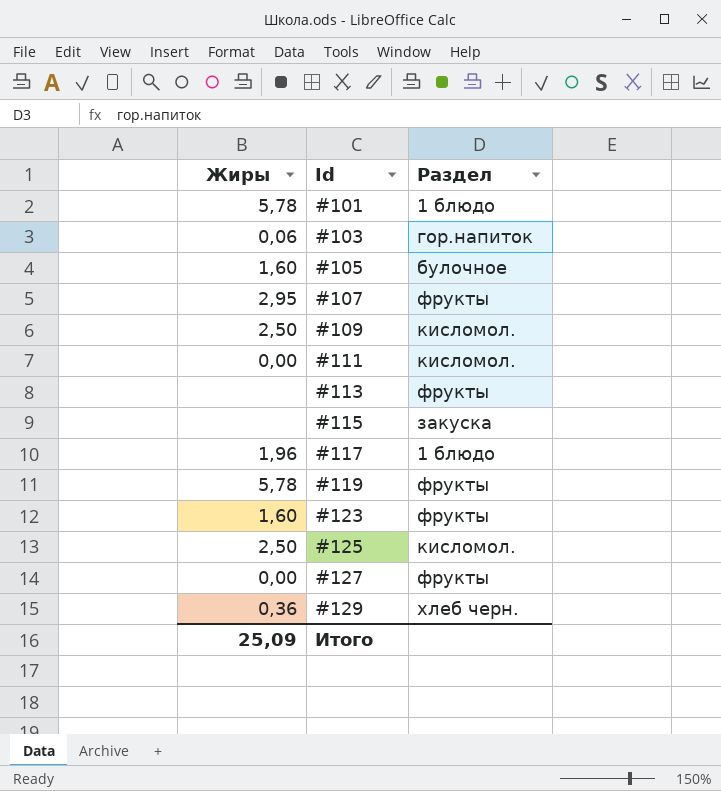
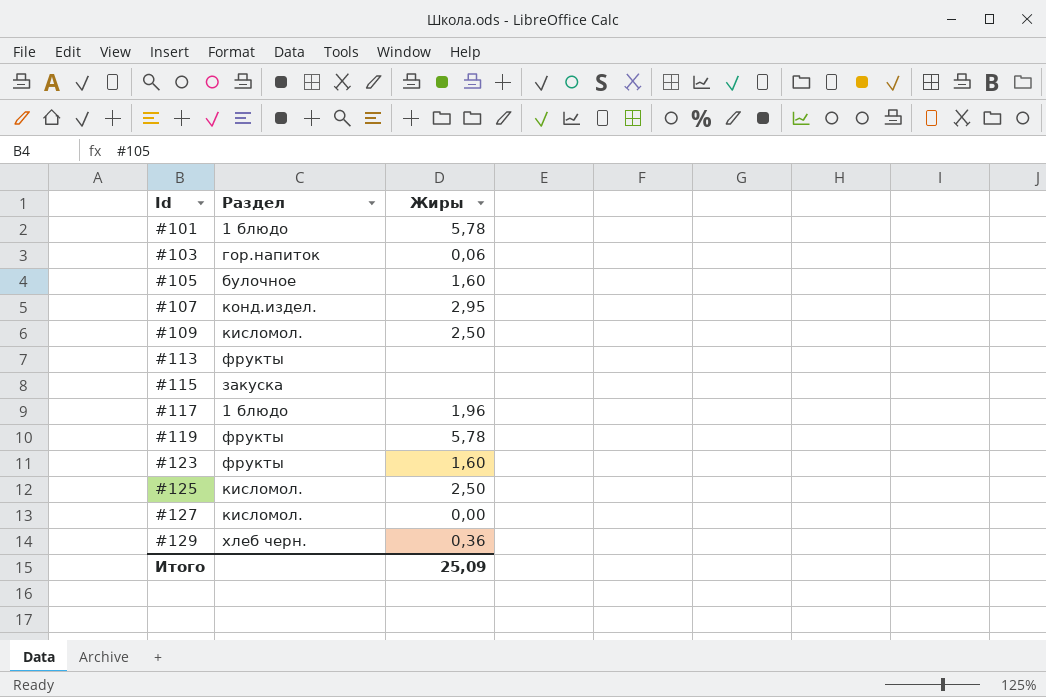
column Жиры | position: 1 -> 3
row #111: 0,00 | кисломол. -> none
#107 | Раздел: фрукты -> конд.издел.
#127 | Раздел: фрукты -> кисломол.

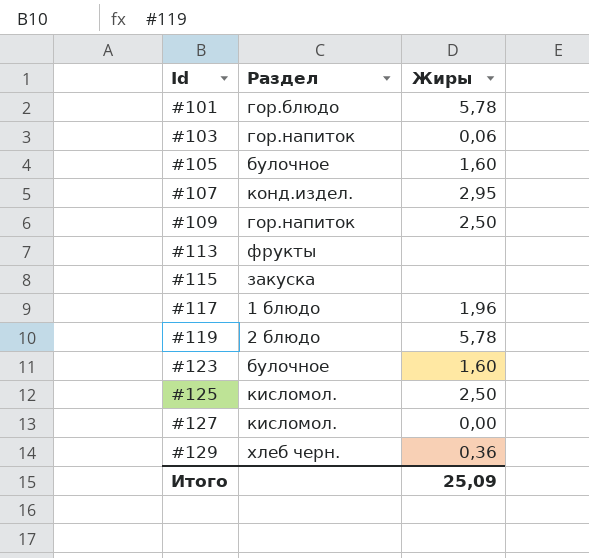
#101 | Раздел: 1 блюдо -> гор.блюдо
#109 | Раздел: кисломол. -> гор.напиток
#119 | Раздел: фрукты -> 2 блюдо
#123 | Раздел: фрукты -> булочное

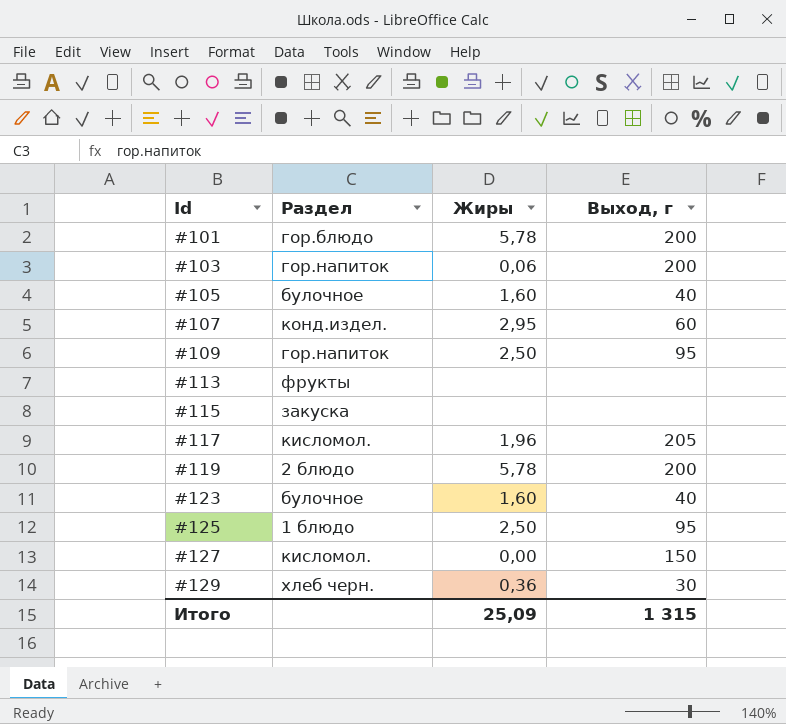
column Выход, г | position: none -> 4
#117 | Раздел: 1 блюдо -> кисломол.
#125 | Раздел: кисломол. -> 1 блюдо

